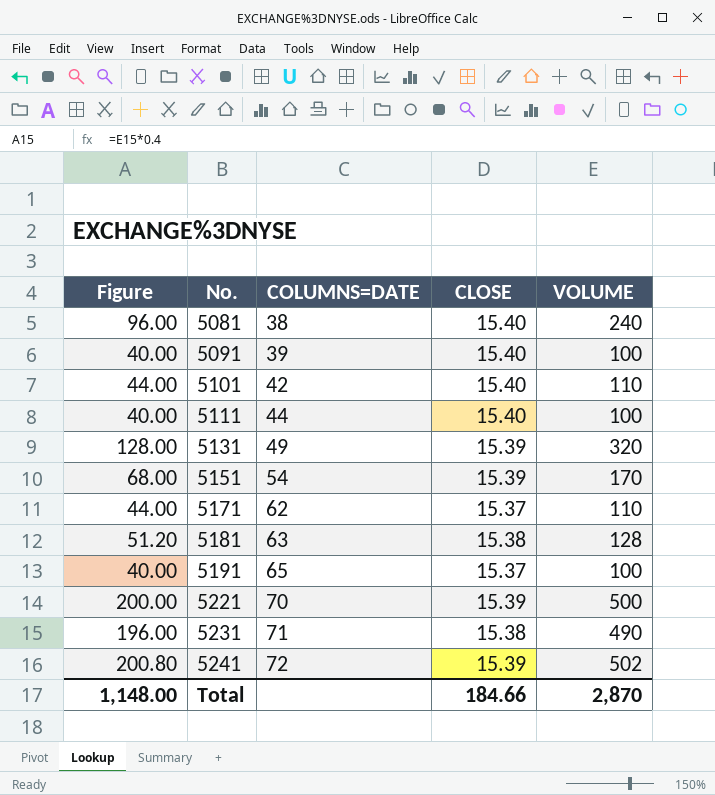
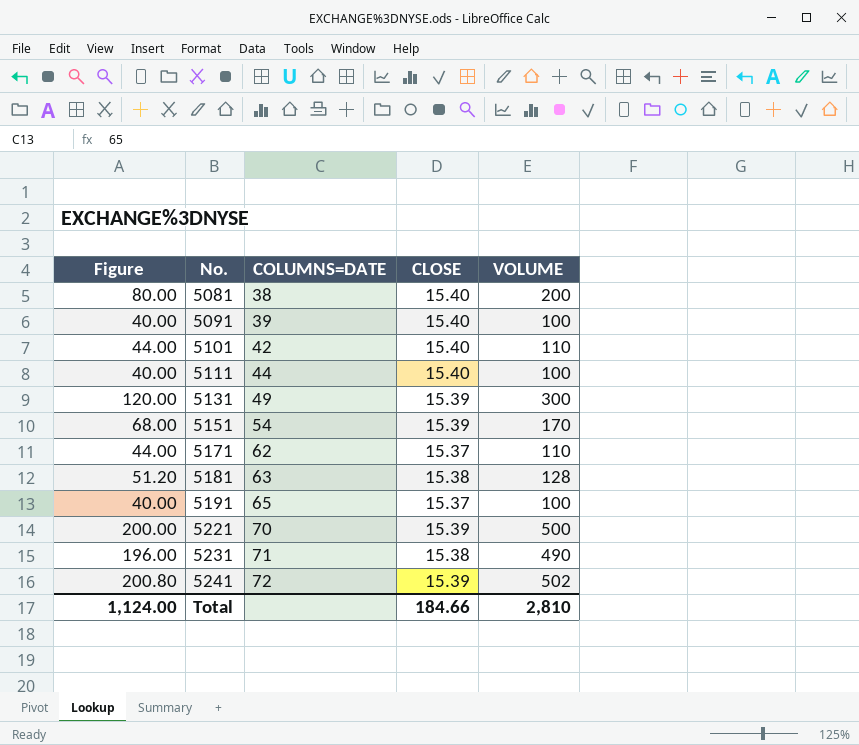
5081 | Figure: 96.00 -> 80.00
5081 | VOLUME: 240 -> 200
5131 | Figure: 128.00 -> 120.00
5131 | VOLUME: 320 -> 300
Total | Figure: 1,148.00 -> 1,124.00
Total | VOLUME: 2,870 -> 2,810

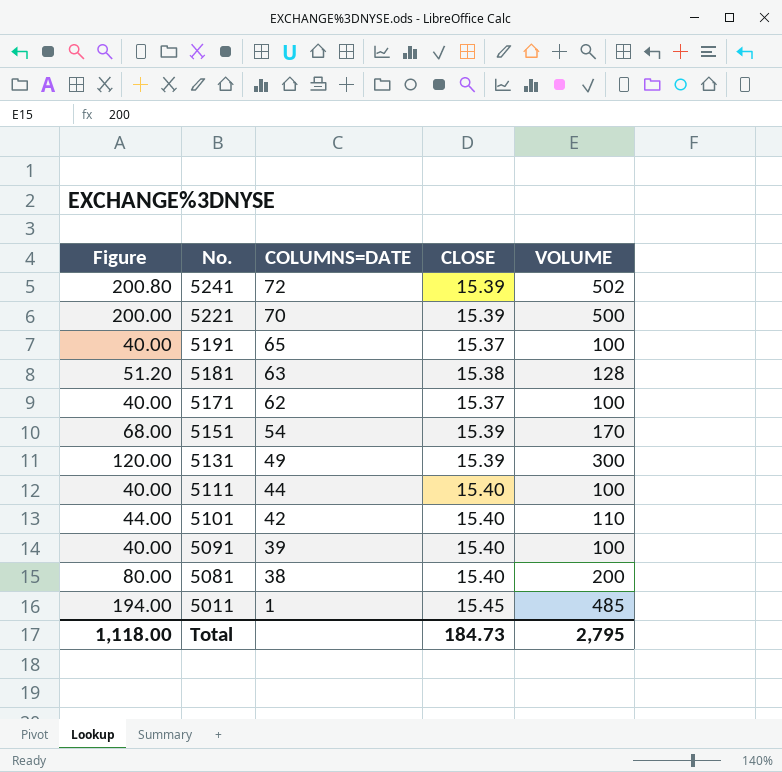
row order: No. ascending -> No. descending
row 5231: 196.00 | 71 | 15.38 | 490 -> none
5171 | Figure: 44.00 -> 40.00
5171 | VOLUME: 110 -> 100
row 5011: none -> 194.00 | 1 | 15.45 | 485
Total | Figure: 1,124.00 -> 1,118.00
Total | CLOSE: 184.66 -> 184.73
Total | VOLUME: 2,810 -> 2,795

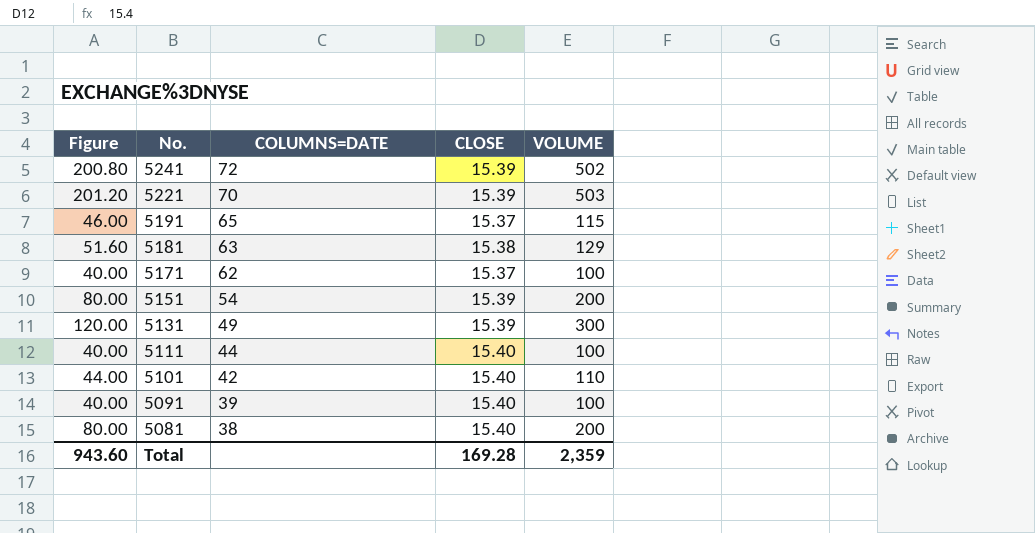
row 5011: 194.00 | 1 | 15.45 | 485 -> none
5221 | Figure: 200.00 -> 201.20
5221 | VOLUME: 500 -> 503
5191 | Figure: 40.00 -> 46.00
5191 | VOLUME: 100 -> 115
5181 | Figure: 51.20 -> 51.60
5181 | VOLUME: 128 -> 129
5151 | Figure: 68.00 -> 80.00
5151 | VOLUME: 170 -> 200
Total | Figure: 1,118.00 -> 943.60
Total | CLOSE: 184.73 -> 169.28
Total | VOLUME: 2,795 -> 2,359

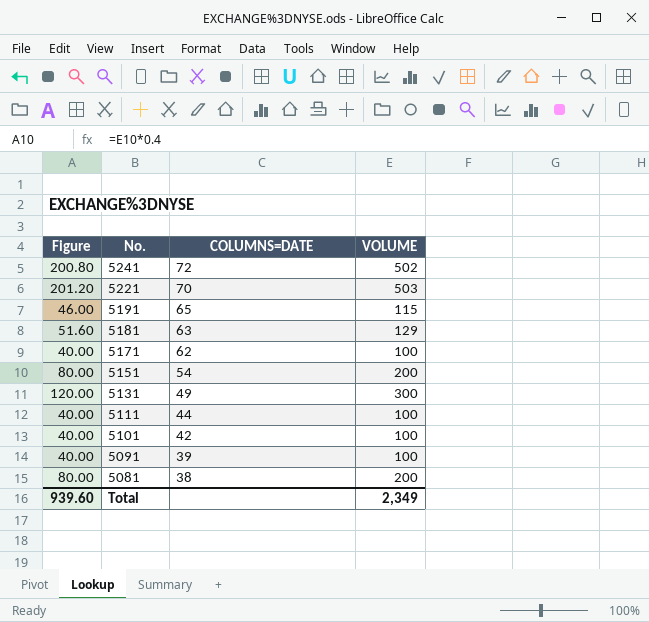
column CLOSE | position: 4 -> none
5101 | Figure: 44.00 -> 40.00
5101 | VOLUME: 110 -> 100
Total | Figure: 943.60 -> 939.60
Total | VOLUME: 2,359 -> 2,349

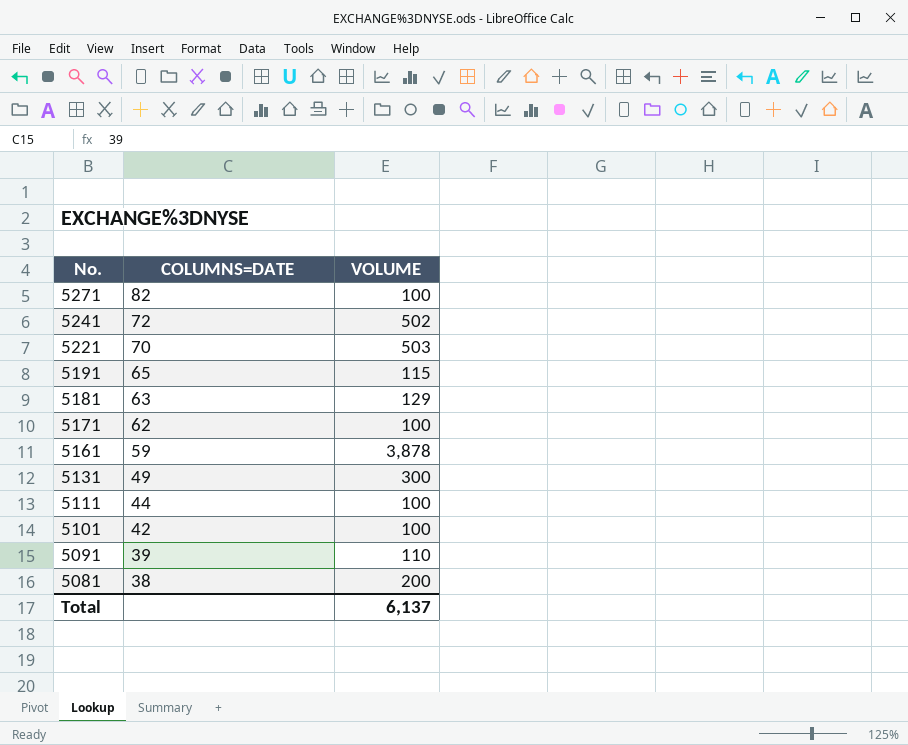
column Figure | formula: [VOLUME] * 0.4 -> none
row 5151: 80.00 | 54 | 200 -> none
row 5271: none -> 82 | 100
row 5161: none -> 59 | 3,878
5091 | VOLUME: 100 -> 110
Total | VOLUME: 2,349 -> 6,137

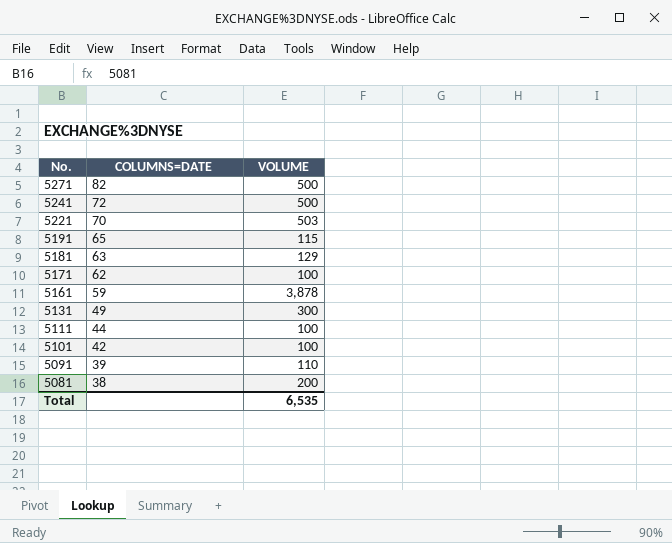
5271 | VOLUME: 100 -> 500
5241 | VOLUME: 502 -> 500
Total | VOLUME: 6,137 -> 6,535

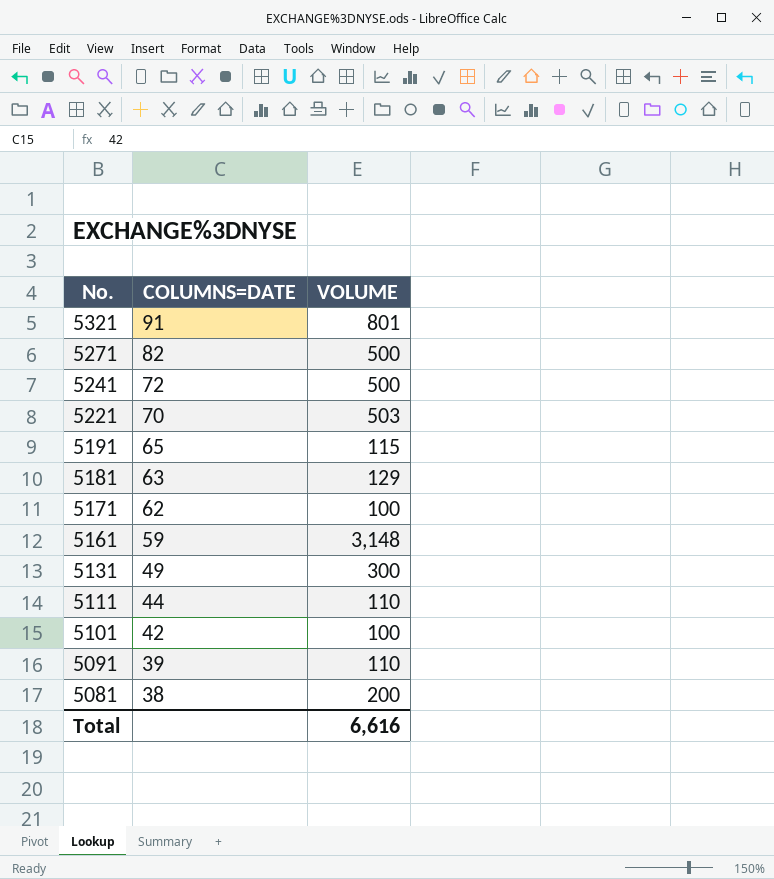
row 5321: none -> 91 | 801
5161 | VOLUME: 3,878 -> 3,148
5111 | VOLUME: 100 -> 110
Total | VOLUME: 6,535 -> 6,616

